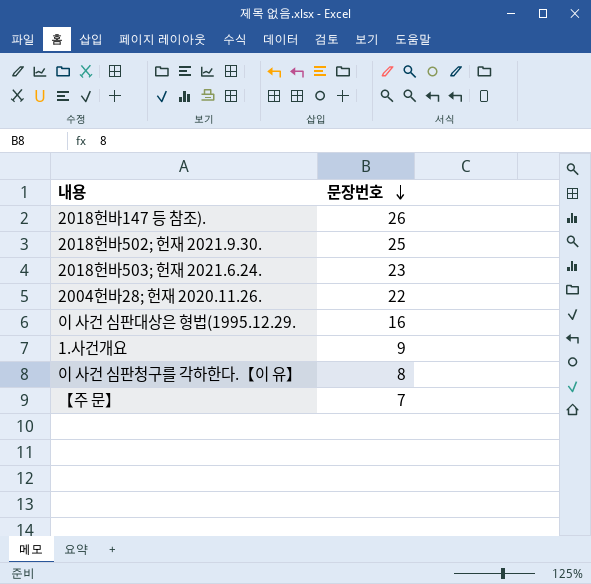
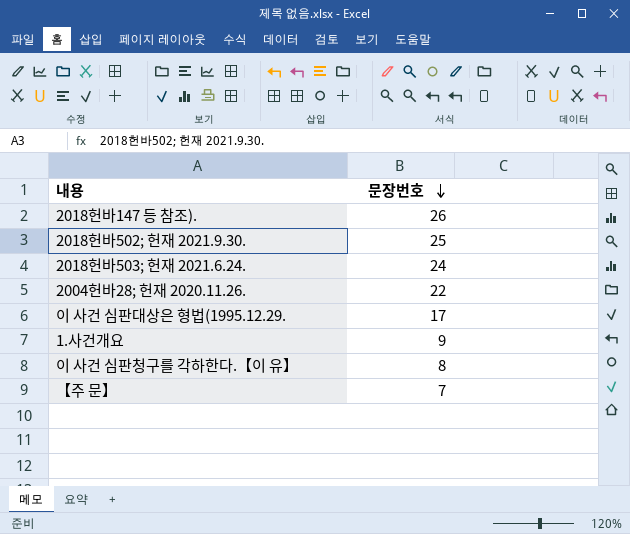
2018헌바503; 헌재 2021.6.24. | 문장번호: 23 -> 24
이 사건 심판대상은 형법(1995.12.29. | 문장번호: 16 -> 17

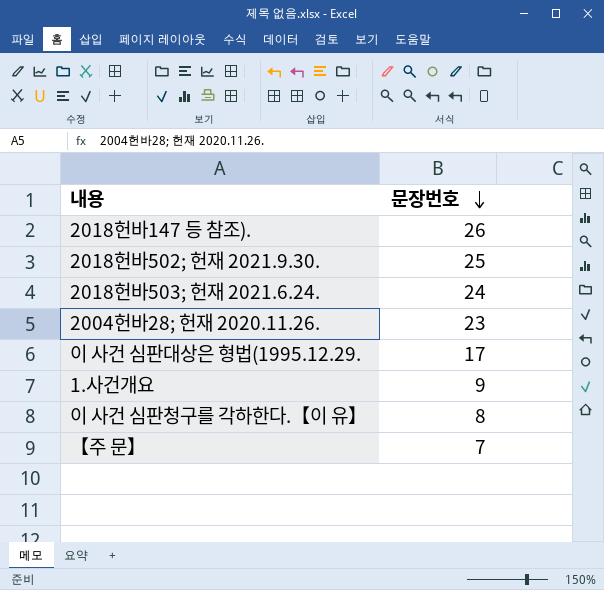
2004헌바28; 헌재 2020.11.26. | 문장번호: 22 -> 23

